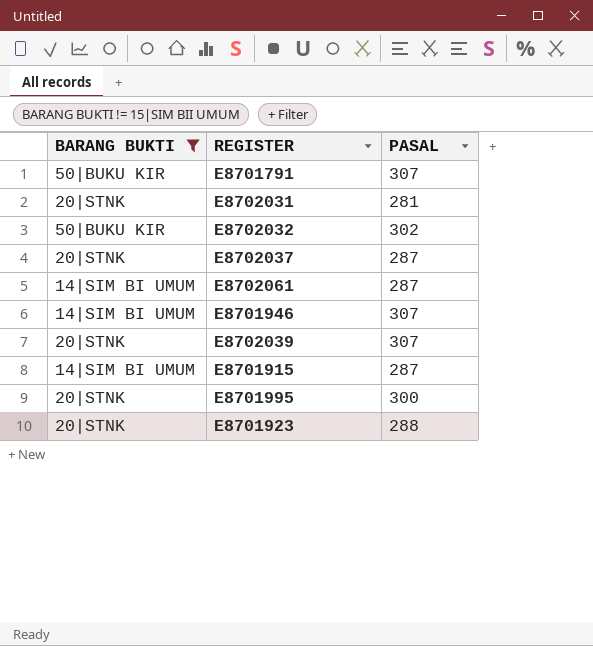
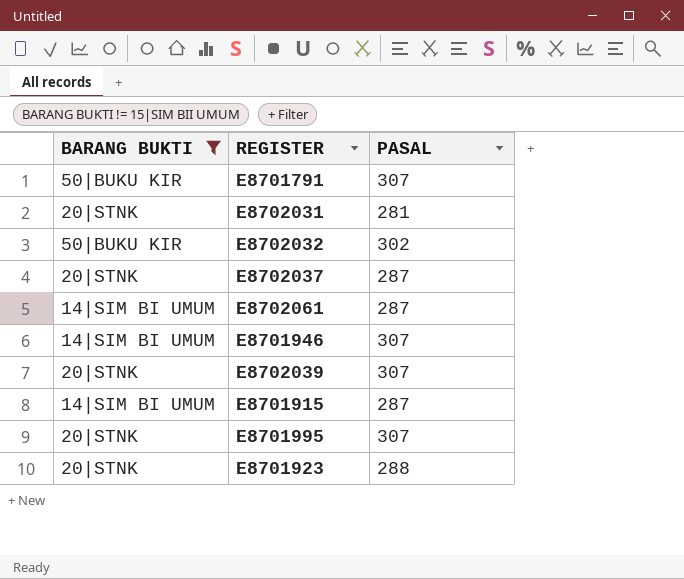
E8701995 | PASAL: 300 -> 307

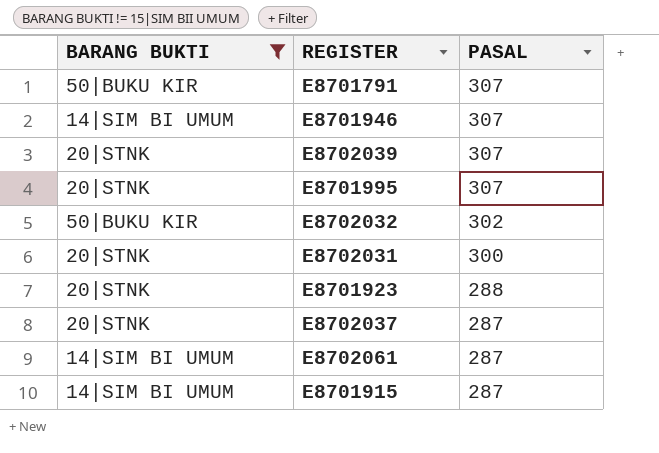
row order: none -> PASAL descending
E8702031 | PASAL: 281 -> 300

